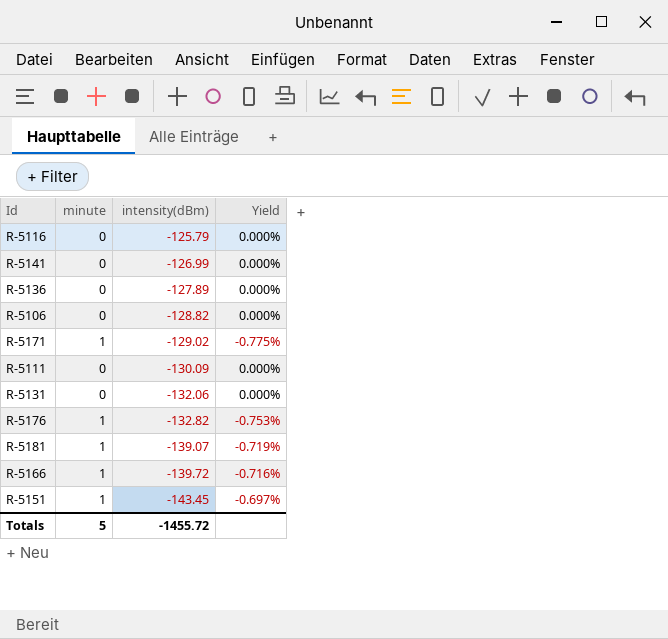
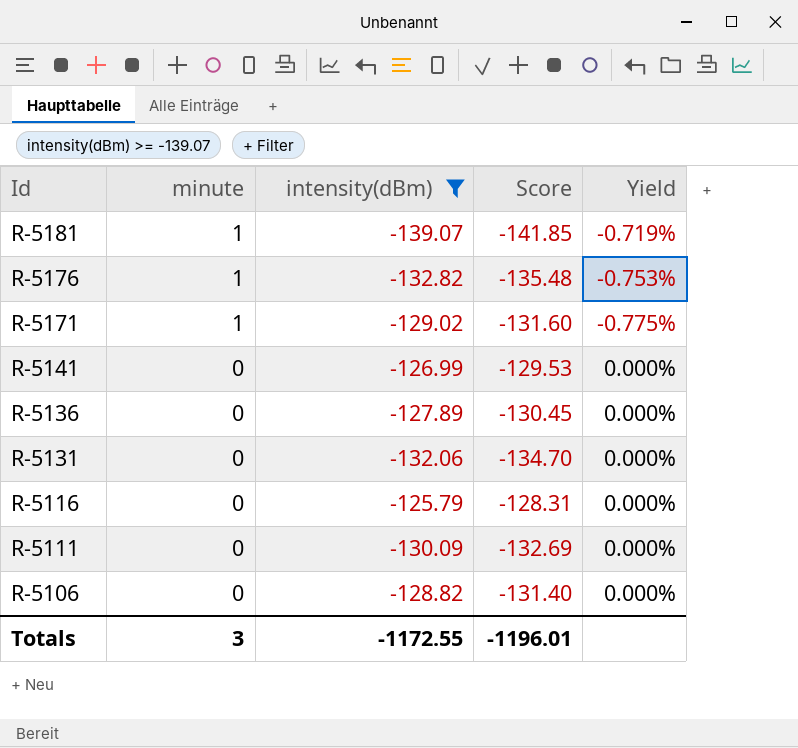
filter: none -> intensity(dBm) >= -139.07
row order: intensity(dBm) descending -> Id descending
column Score | formula: none -> [intensity(dBm)] * 1.02
Totals | minute: 5 -> 3
Totals | intensity(dBm): -1455.72 -> -1172.55

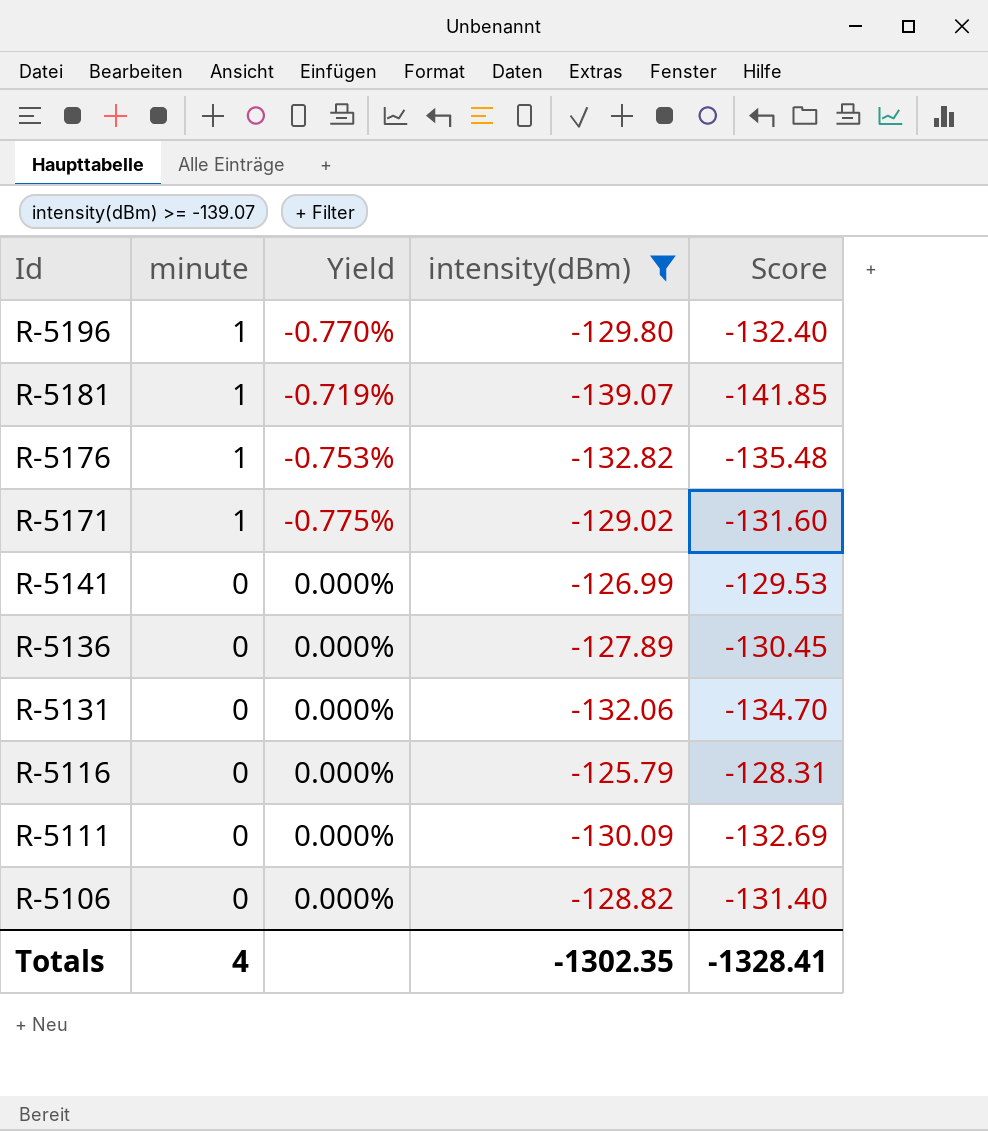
column Yield | position: 5 -> 3
row R-5196: none -> 1 | -0.770% | -129.80 | -132.40
Totals | minute: 3 -> 4
Totals | intensity(dBm): -1172.55 -> -1302.35
Totals | Score: -1196.01 -> -1328.41

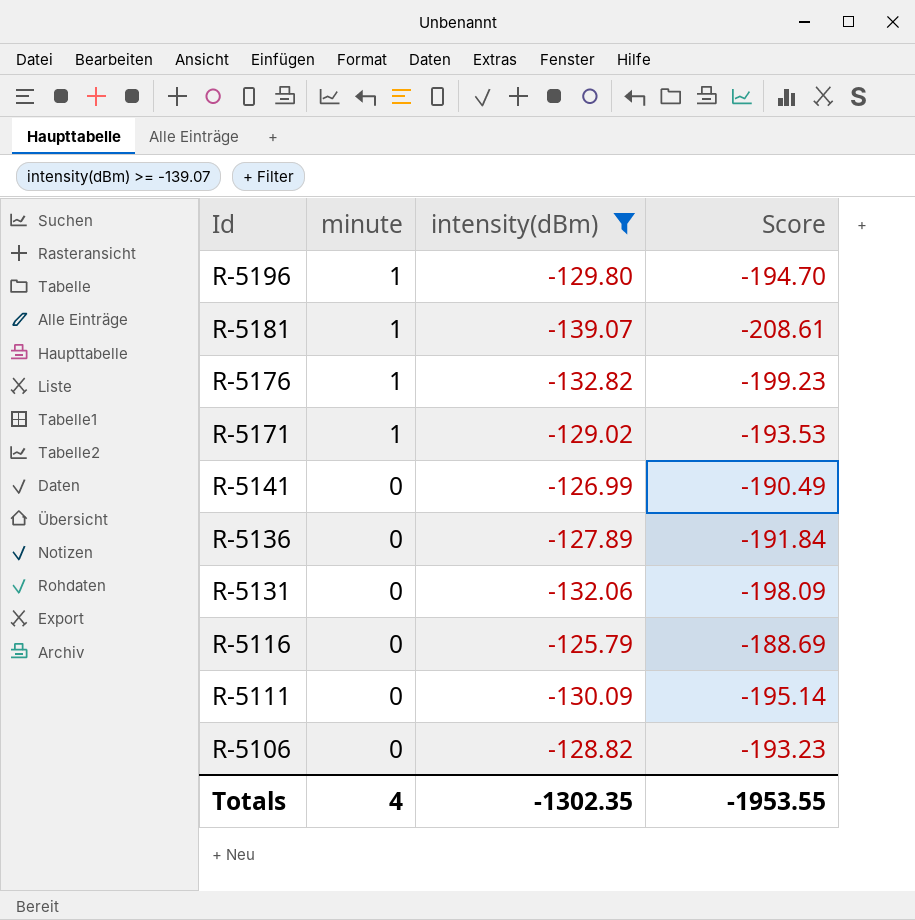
column Yield | formula: [minute] / [intensity(dBm)] -> none
column Score | formula: [intensity(dBm)] * 1.02 -> [intensity(dBm)] * 1.5
Totals | Score: -1328.41 -> -1953.55

